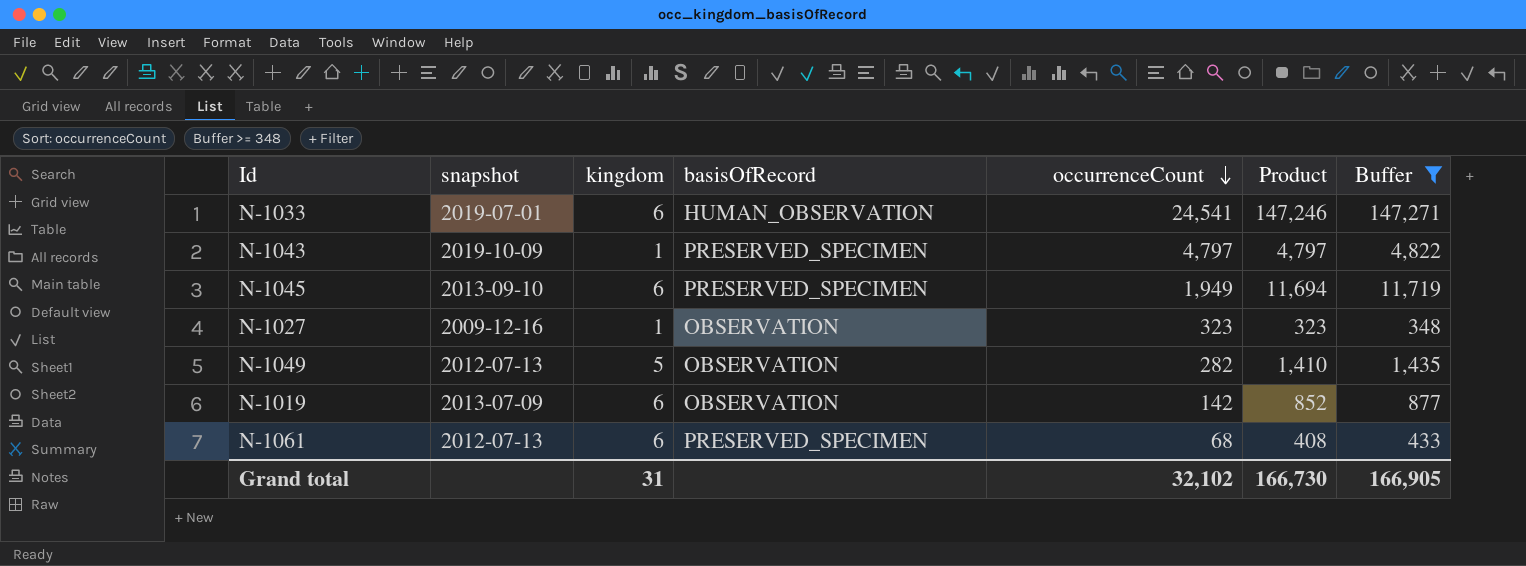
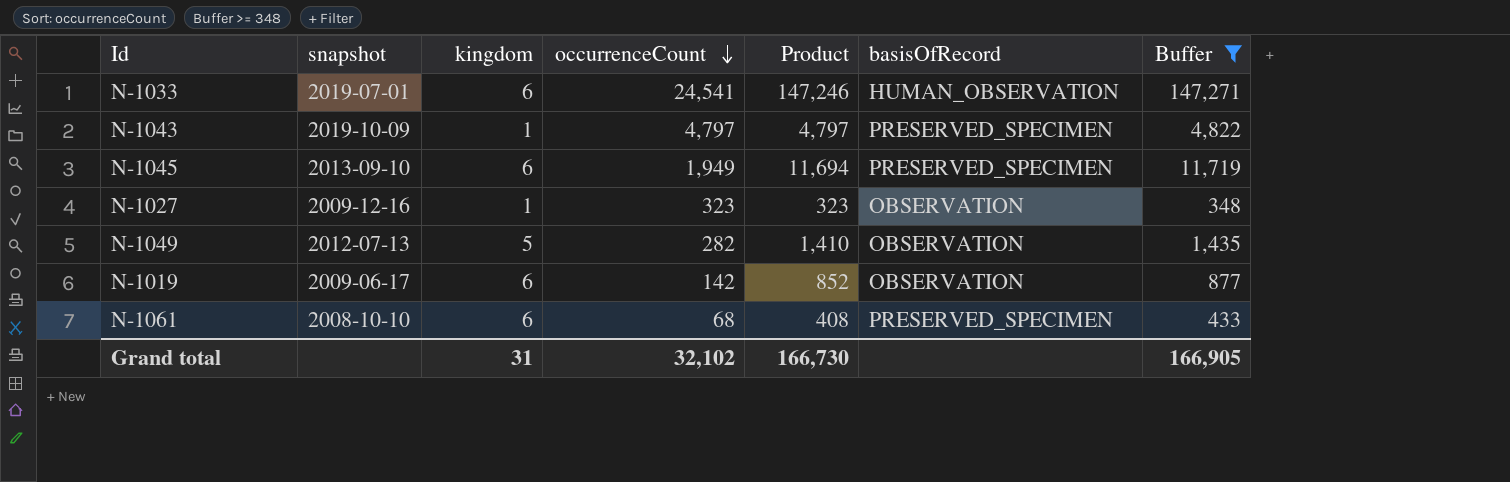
column basisOfRecord | position: 4 -> 6
N-1019 | snapshot: 2013-07-09 -> 2009-06-17
N-1061 | snapshot: 2012-07-13 -> 2008-10-10

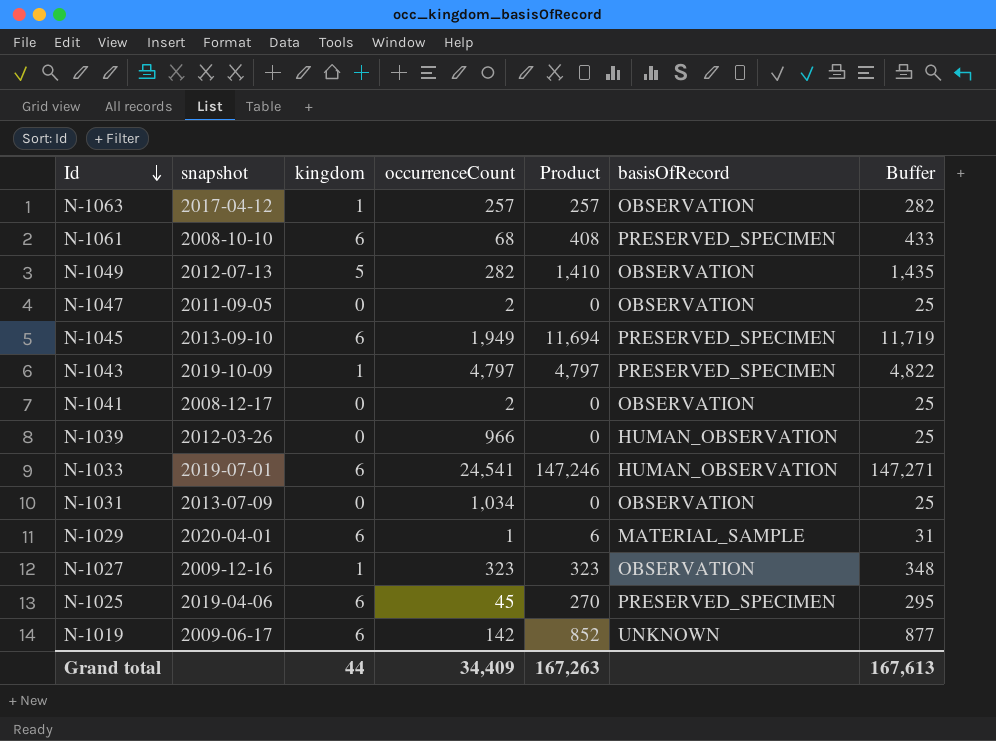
filter: Buffer >= 348 -> none
row order: occurrenceCount descending -> Id descending
N-1019 | basisOfRecord: OBSERVATION -> UNKNOWN
Grand total | kingdom: 31 -> 44
Grand total | occurrenceCount: 32,102 -> 34,409
Grand total | Product: 166,730 -> 167,263
Grand total | Buffer: 166,905 -> 167,613

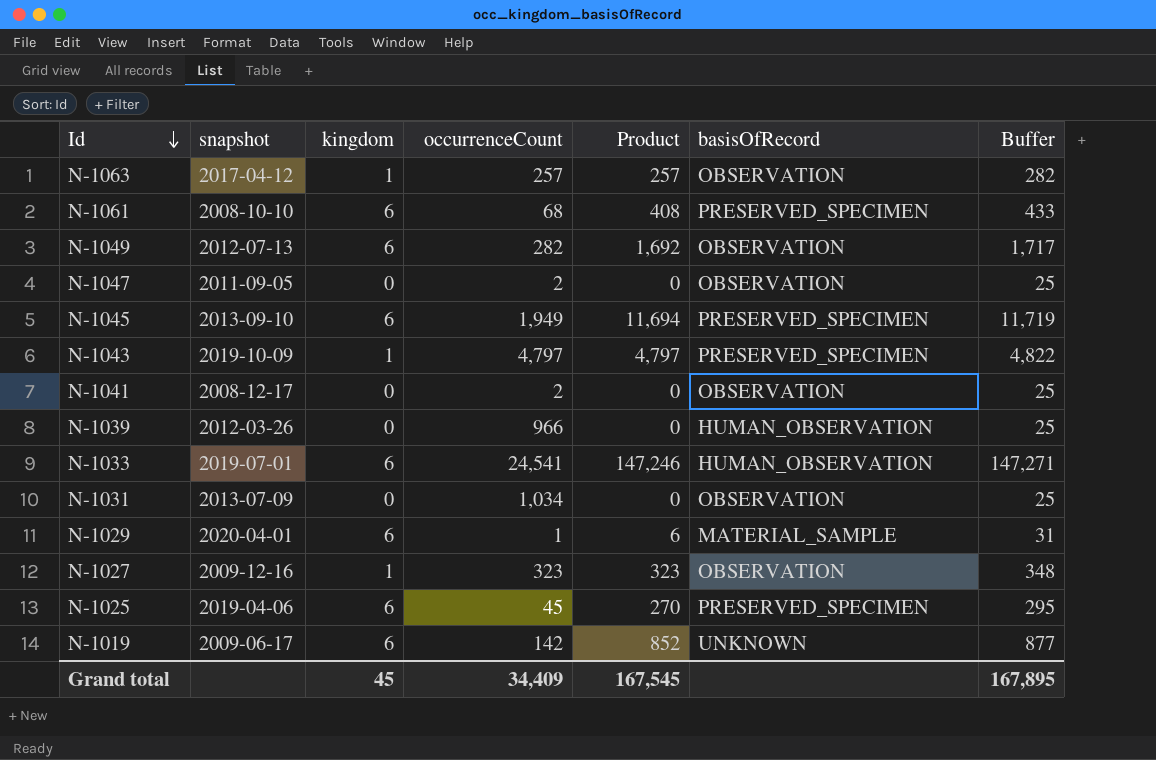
N-1049 | kingdom: 5 -> 6
N-1049 | Product: 1,410 -> 1,692
N-1049 | Buffer: 1,435 -> 1,717
Grand total | kingdom: 44 -> 45
Grand total | Product: 167,263 -> 167,545
Grand total | Buffer: 167,613 -> 167,895

